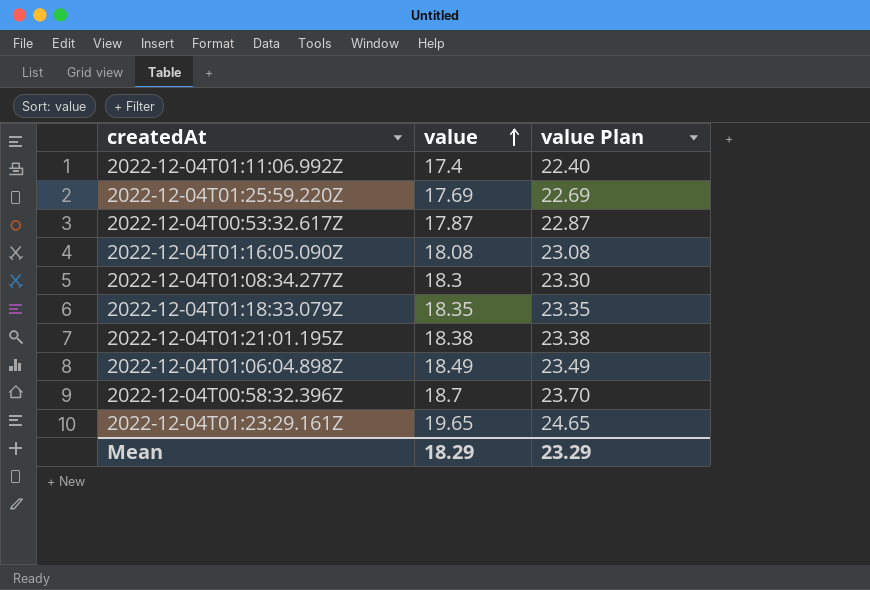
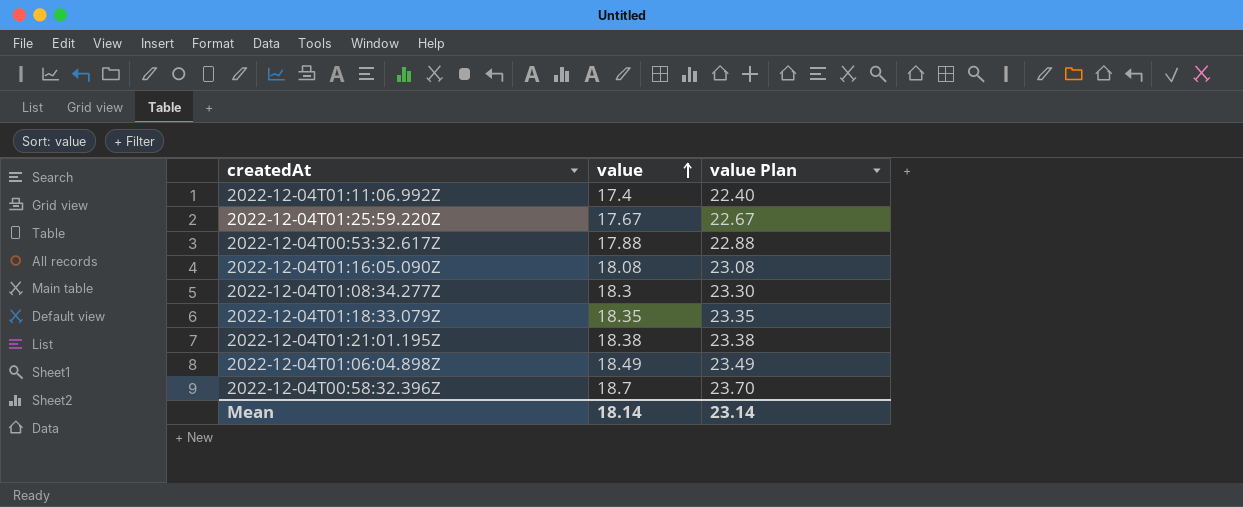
row 2022-12-04T01:23:29.161Z: 19.65 | 24.65 -> none
2022-12-04T01:25:59.220Z | value: 17.69 -> 17.67
2022-12-04T01:25:59.220Z | value Plan: 22.69 -> 22.67
2022-12-04T00:53:32.617Z | value: 17.87 -> 17.88
2022-12-04T00:53:32.617Z | value Plan: 22.87 -> 22.88
Mean | value: 18.29 -> 18.14
Mean | value Plan: 23.29 -> 23.14

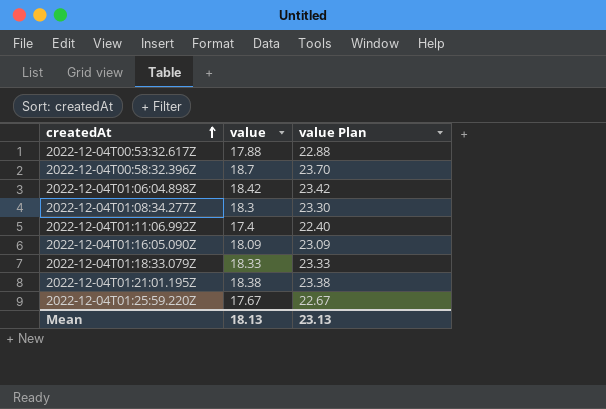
row order: value ascending -> createdAt ascending
2022-12-04T01:06:04.898Z | value: 18.49 -> 18.42
2022-12-04T01:06:04.898Z | value Plan: 23.49 -> 23.42
2022-12-04T01:16:05.090Z | value: 18.08 -> 18.09
2022-12-04T01:16:05.090Z | value Plan: 23.08 -> 23.09
2022-12-04T01:18:33.079Z | value: 18.35 -> 18.33
2022-12-04T01:18:33.079Z | value Plan: 23.35 -> 23.33
Mean | value: 18.14 -> 18.13
Mean | value Plan: 23.14 -> 23.13

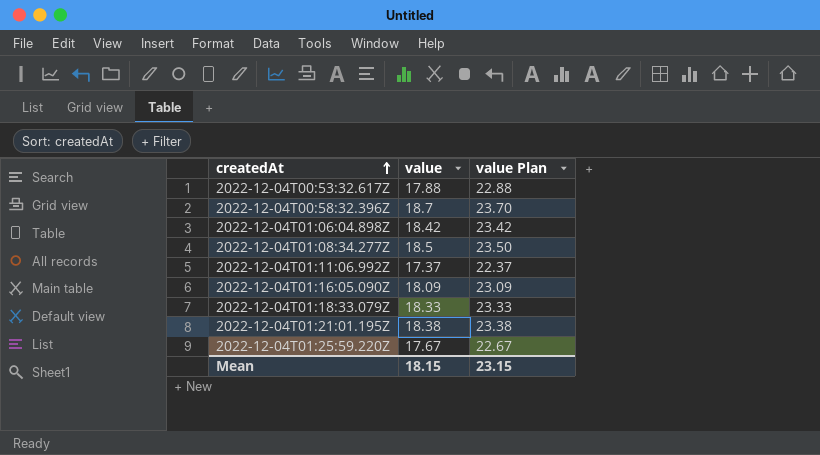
2022-12-04T01:08:34.277Z | value: 18.3 -> 18.5
2022-12-04T01:08:34.277Z | value Plan: 23.30 -> 23.50
2022-12-04T01:11:06.992Z | value: 17.4 -> 17.37
2022-12-04T01:11:06.992Z | value Plan: 22.40 -> 22.37
Mean | value: 18.13 -> 18.15
Mean | value Plan: 23.13 -> 23.15

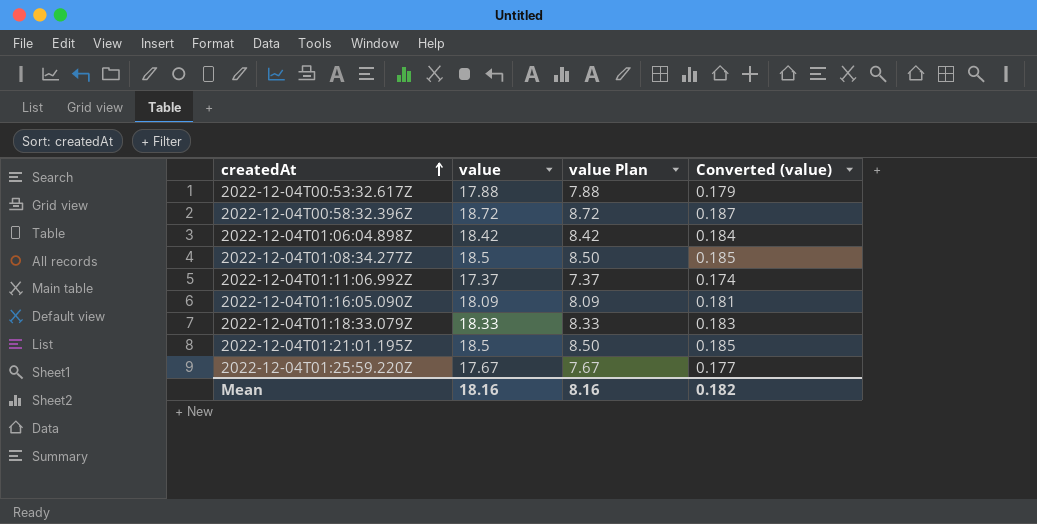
column value Plan | formula: [value] + 5 -> [value] - 10
column Converted (value) | formula: none -> [value] * 0.01
2022-12-04T00:58:32.396Z | value: 18.7 -> 18.72
2022-12-04T01:21:01.195Z | value: 18.38 -> 18.5
Mean | value: 18.15 -> 18.16
Mean | value Plan: 23.15 -> 8.16

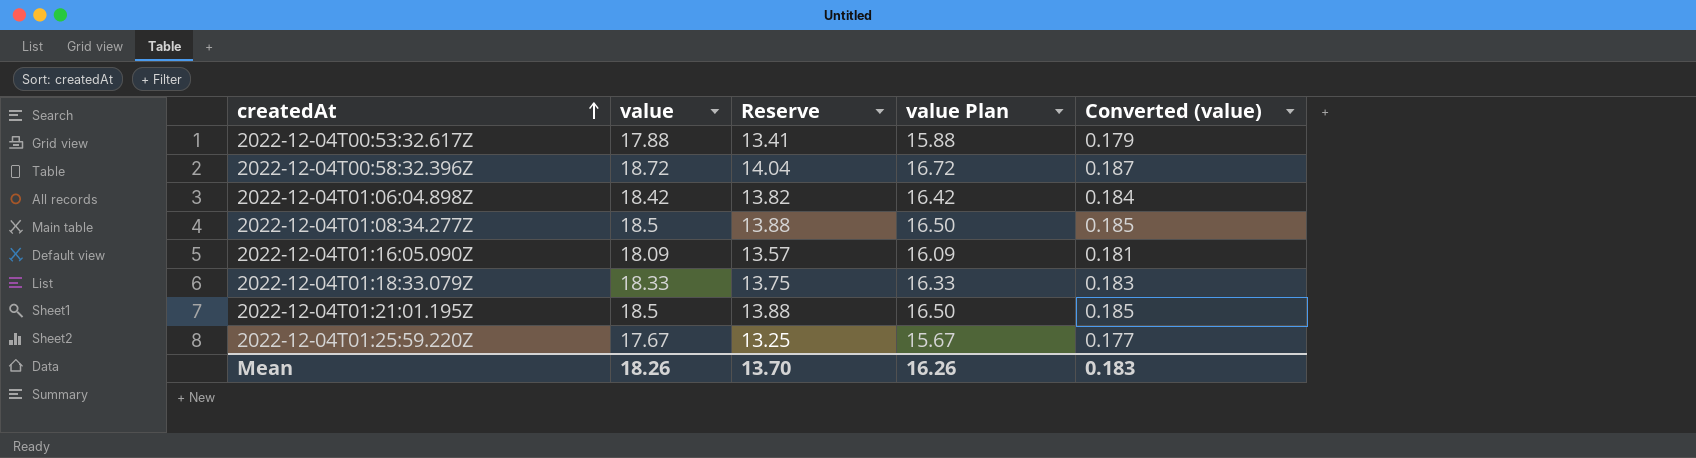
column Reserve | formula: none -> [value] * 0.75
column value Plan | formula: [value] - 10 -> [value] - 2
row 2022-12-04T01:11:06.992Z: 17.37 | 7.37 | 0.174 -> none
Mean | value: 18.16 -> 18.26
Mean | value Plan: 8.16 -> 16.26
Mean | Converted (value): 0.182 -> 0.183

